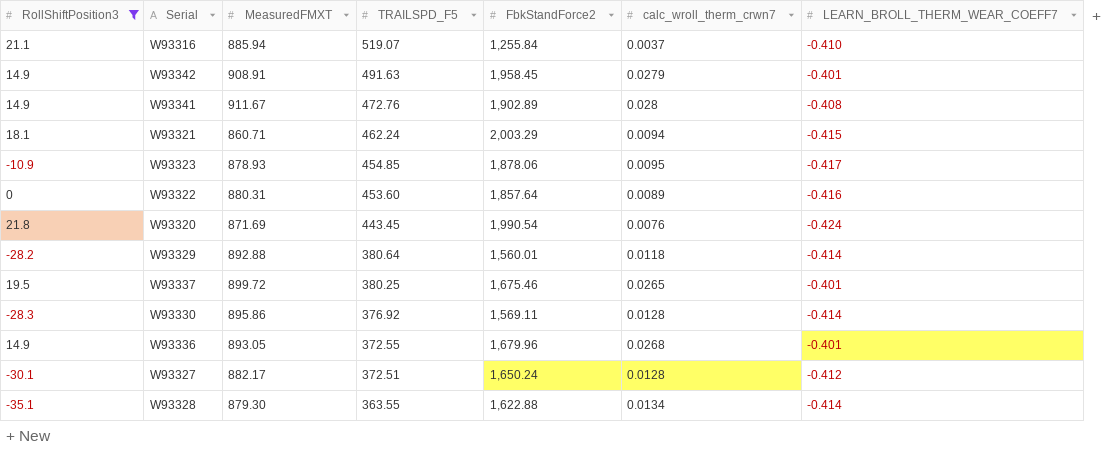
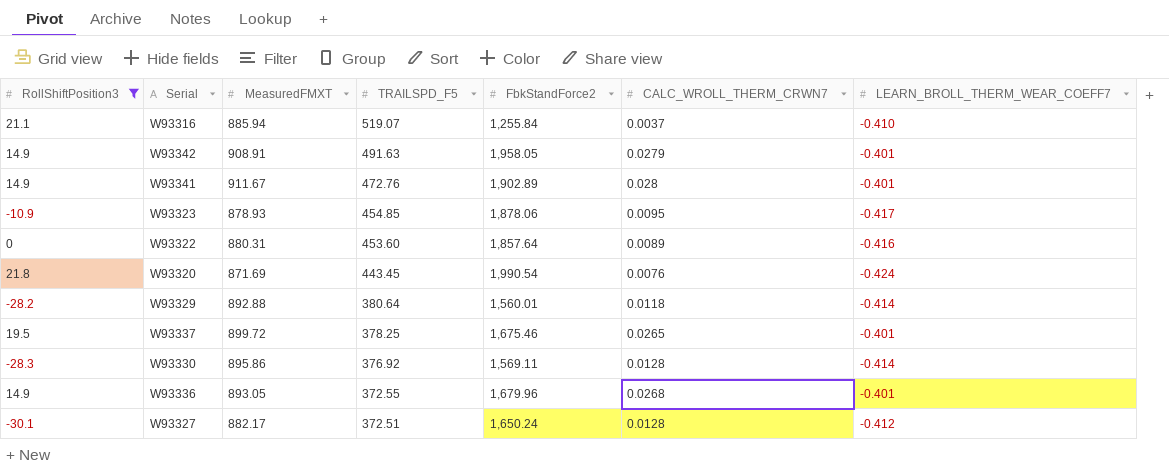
column name: calc_wroll_therm_crwn7 -> CALC_WROLL_THERM_CRWN7
row W93321: 18.1 | 860.71 | 462.24 | 2,003.29 | 0.0094 | -0.415 -> none
row W93328: -35.1 | 879.30 | 363.55 | 1,622.88 | 0.0134 | -0.414 -> none
W93342 | FbkStandForce2: 1,958.45 -> 1,958.05
W93341 | LEARN_BROLL_THERM_WEAR_COEFF7: -0.408 -> -0.401
W93337 | TRAILSPD_F5: 380.25 -> 378.25

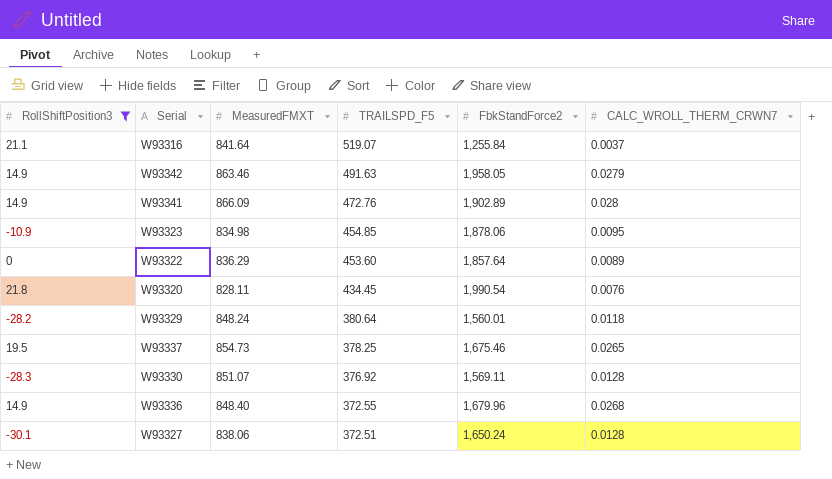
column LEARN_BROLL_THERM_WEAR_COEFF7 | position: 7 -> none
W93316 | MeasuredFMXT: 885.94 -> 841.64
W93342 | MeasuredFMXT: 908.91 -> 863.46
W93341 | MeasuredFMXT: 911.67 -> 866.09
W93323 | MeasuredFMXT: 878.93 -> 834.98
W93322 | MeasuredFMXT: 880.31 -> 836.29
W93320 | MeasuredFMXT: 871.69 -> 828.11
W93320 | TRAILSPD_F5: 443.45 -> 434.45
W93329 | MeasuredFMXT: 892.88 -> 848.24
W93337 | MeasuredFMXT: 899.72 -> 854.73
W93330 | MeasuredFMXT: 895.86 -> 851.07
W93336 | MeasuredFMXT: 893.05 -> 848.40
W93327 | MeasuredFMXT: 882.17 -> 838.06

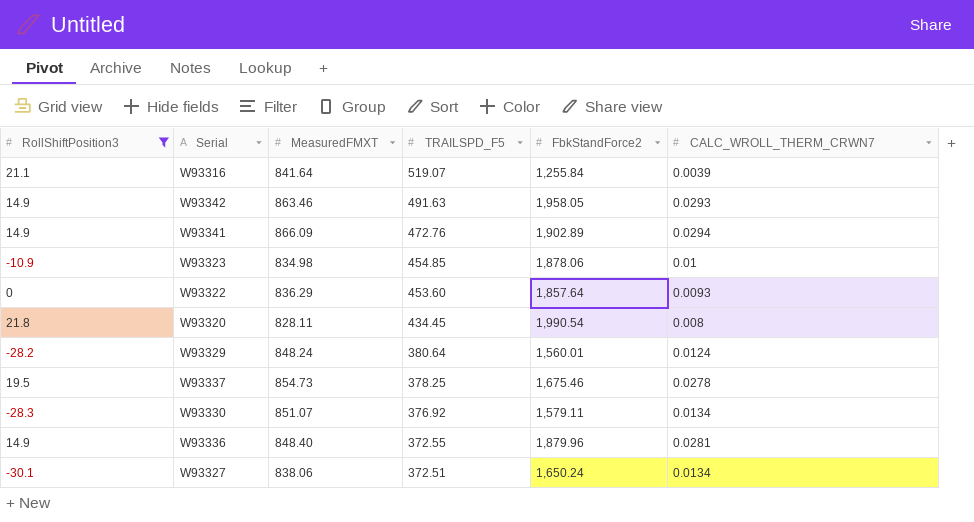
W93316 | CALC_WROLL_THERM_CRWN7: 0.0037 -> 0.0039
W93342 | CALC_WROLL_THERM_CRWN7: 0.0279 -> 0.0293
W93341 | CALC_WROLL_THERM_CRWN7: 0.028 -> 0.0294
W93323 | CALC_WROLL_THERM_CRWN7: 0.0095 -> 0.01
W93322 | CALC_WROLL_THERM_CRWN7: 0.0089 -> 0.0093
W93320 | CALC_WROLL_THERM_CRWN7: 0.0076 -> 0.008
W93329 | CALC_WROLL_THERM_CRWN7: 0.0118 -> 0.0124
W93337 | CALC_WROLL_THERM_CRWN7: 0.0265 -> 0.0278
W93330 | FbkStandForce2: 1,569.11 -> 1,579.11
W93330 | CALC_WROLL_THERM_CRWN7: 0.0128 -> 0.0134
W93336 | FbkStandForce2: 1,679.96 -> 1,879.96
W93336 | CALC_WROLL_THERM_CRWN7: 0.0268 -> 0.0281
W93327 | CALC_WROLL_THERM_CRWN7: 0.0128 -> 0.0134

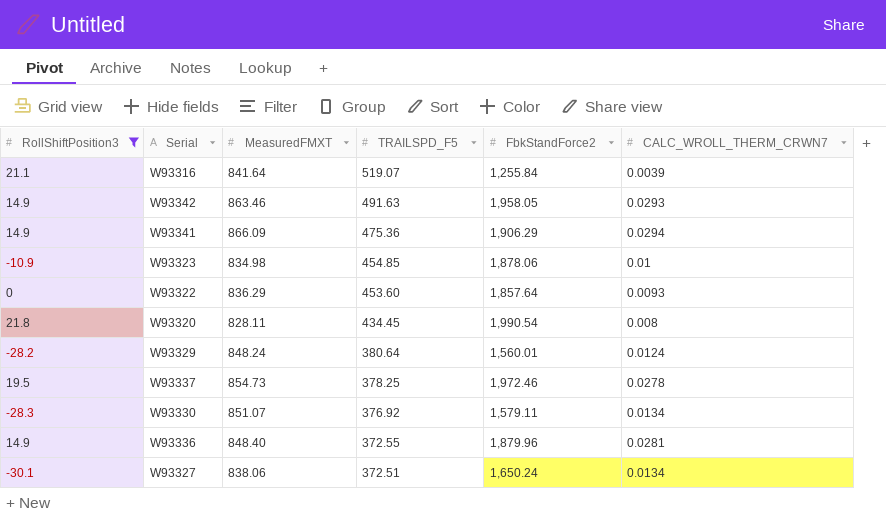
W93341 | TRAILSPD_F5: 472.76 -> 475.36
W93341 | FbkStandForce2: 1,902.89 -> 1,906.29
W93337 | FbkStandForce2: 1,675.46 -> 1,972.46

